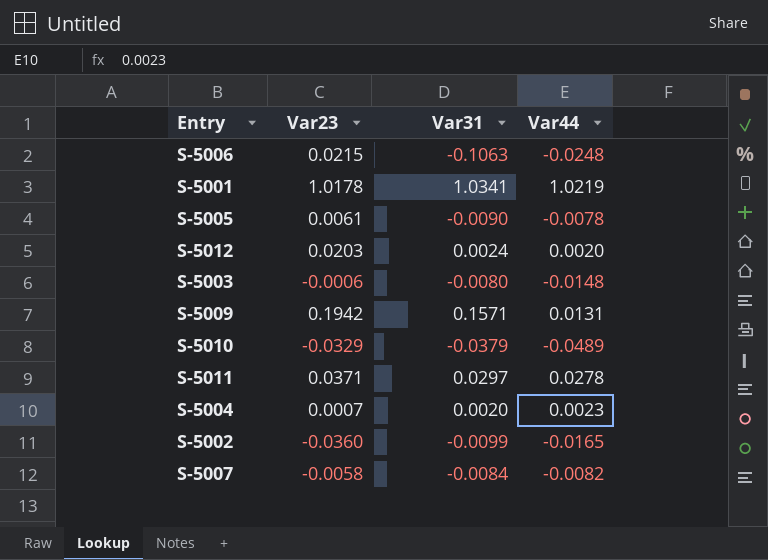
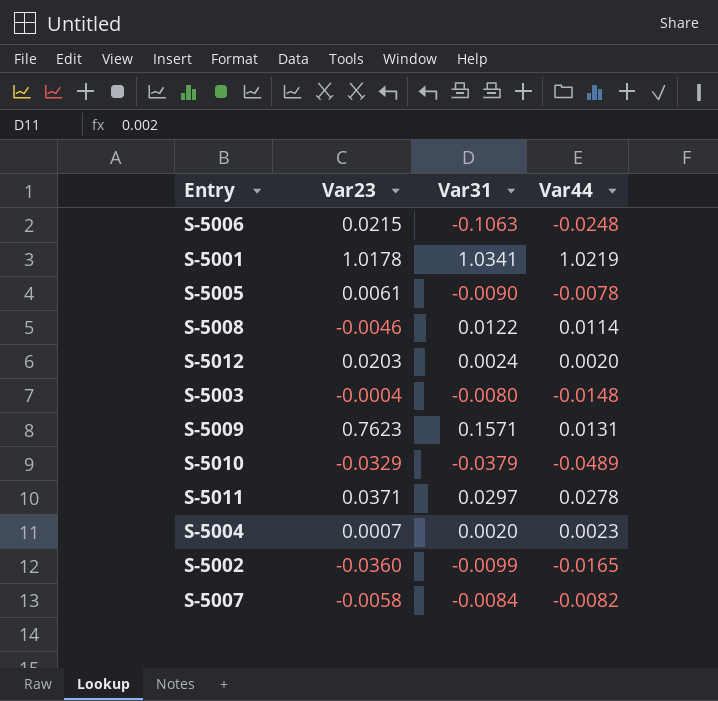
row S-5008: none -> -0.0046 | 0.0122 | 0.0114
S-5003 | Var23: -0.0006 -> -0.0004
S-5009 | Var23: 0.1942 -> 0.7623

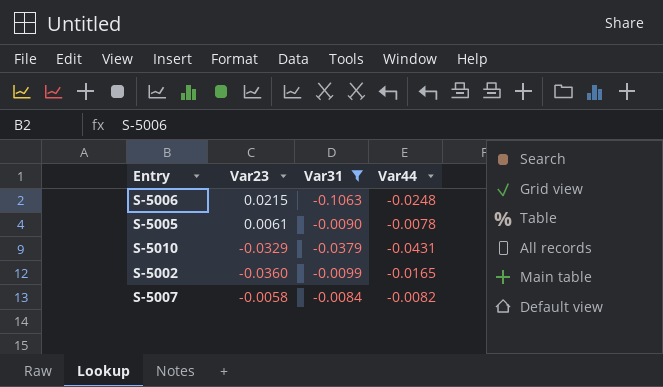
filter: none -> Var31 <= -0.0084
S-5010 | Var44: -0.0489 -> -0.0431

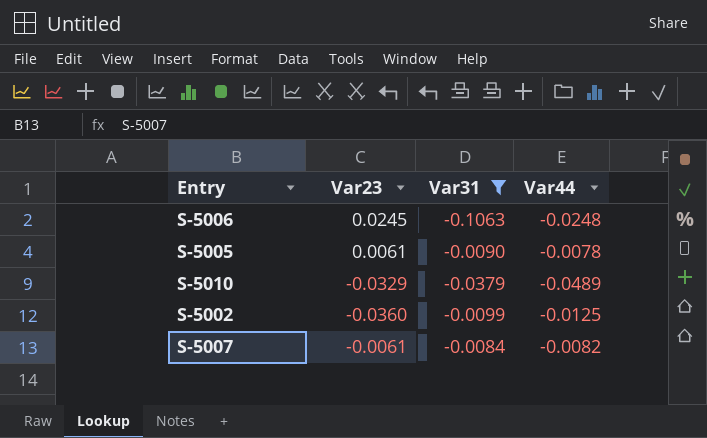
S-5006 | Var23: 0.0215 -> 0.0245
S-5010 | Var44: -0.0431 -> -0.0489
S-5002 | Var44: -0.0165 -> -0.0125
S-5007 | Var23: -0.0058 -> -0.0061

